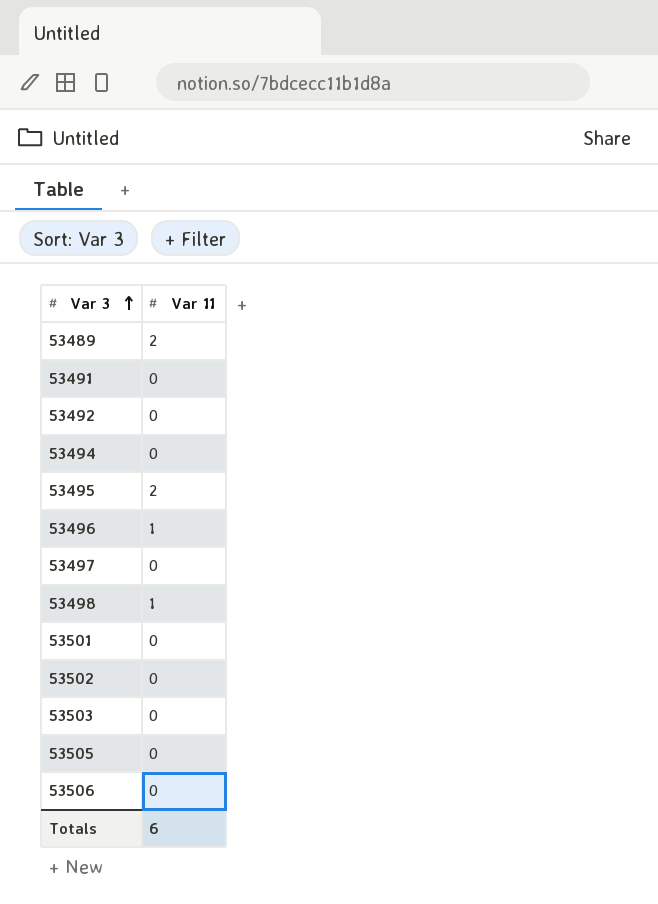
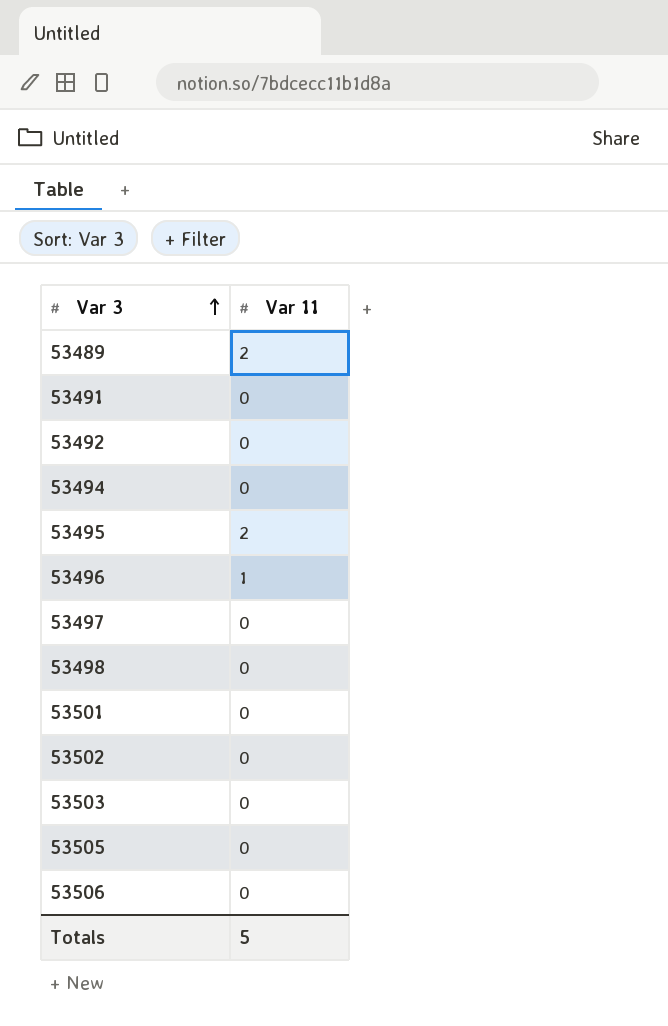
53498 | Var 11: 1 -> 0
Totals | Var 11: 6 -> 5

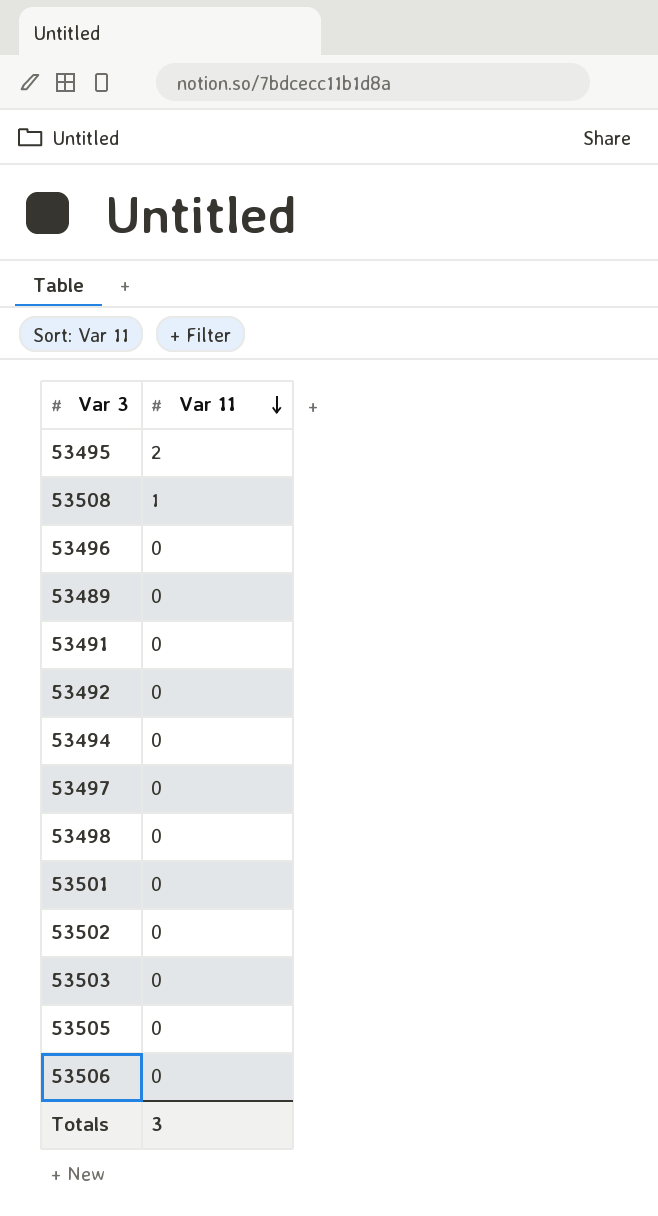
row order: Var 3 ascending -> Var 11 descending
row 53508: none -> 1
53496 | Var 11: 1 -> 0
53489 | Var 11: 2 -> 0
Totals | Var 11: 5 -> 3

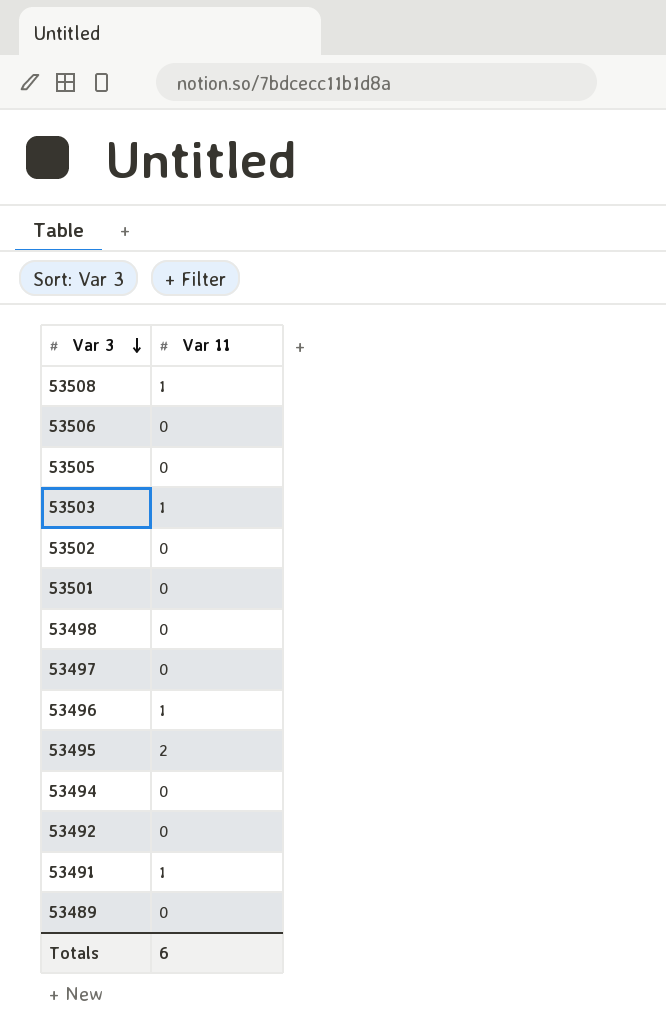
row order: Var 11 descending -> Var 3 descending
53503 | Var 11: 0 -> 1
53496 | Var 11: 0 -> 1
53491 | Var 11: 0 -> 1
Totals | Var 11: 3 -> 6

